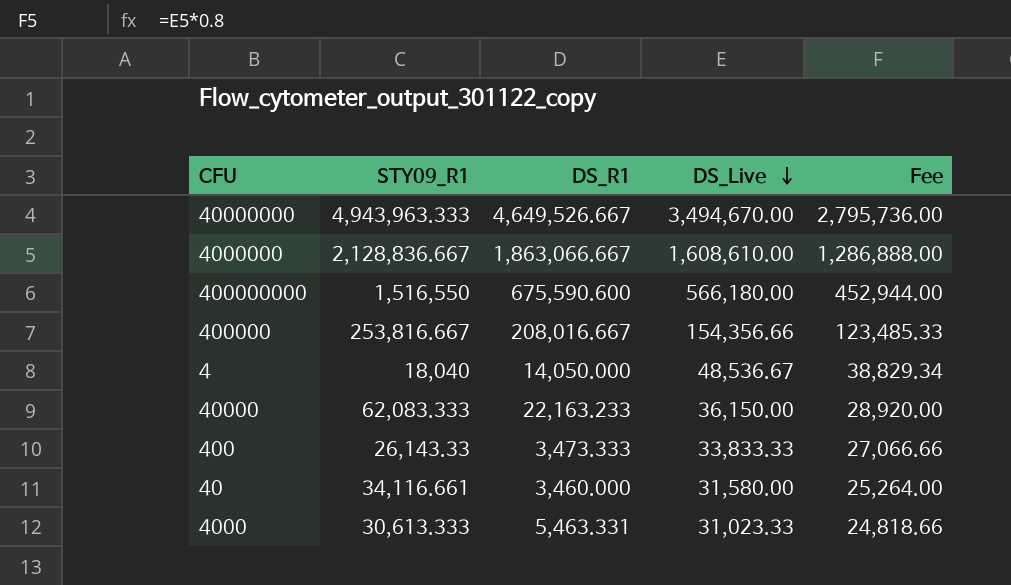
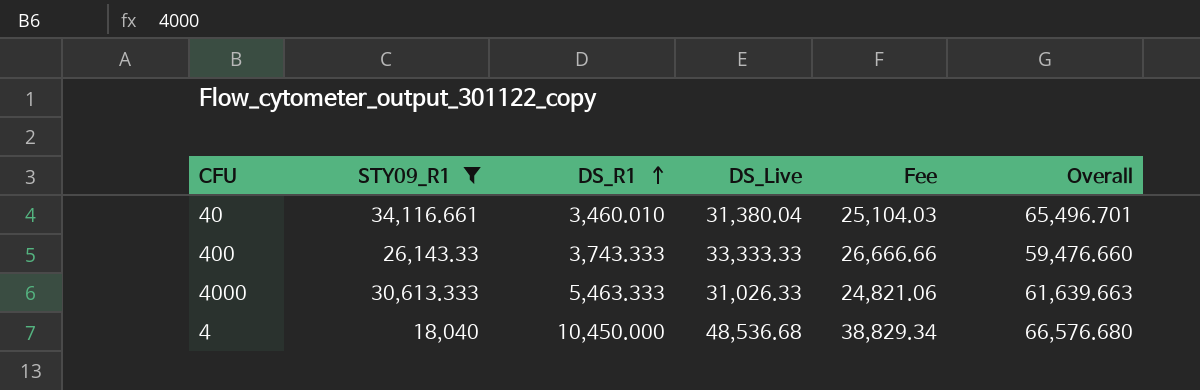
filter: none -> STY09_R1 <= 34,116.661
row order: DS_Live descending -> DS_R1 ascending
column Overall | formula: none -> [STY09_R1] + [DS_Live]
40 | DS_R1: 3,460.000 -> 3,460.010
40 | DS_Live: 31,580.00 -> 31,380.04
40 | Fee: 25,264.00 -> 25,104.03
400 | DS_R1: 3,473.333 -> 3,743.333
400 | DS_Live: 33,833.33 -> 33,333.33
400 | Fee: 27,066.66 -> 26,666.66
4000 | DS_R1: 5,463.331 -> 5,463.333
4000 | DS_Live: 31,023.33 -> 31,026.33
4000 | Fee: 24,818.66 -> 24,821.06
4 | DS_R1: 14,050.000 -> 10,450.000
4 | DS_Live: 48,536.67 -> 48,536.68

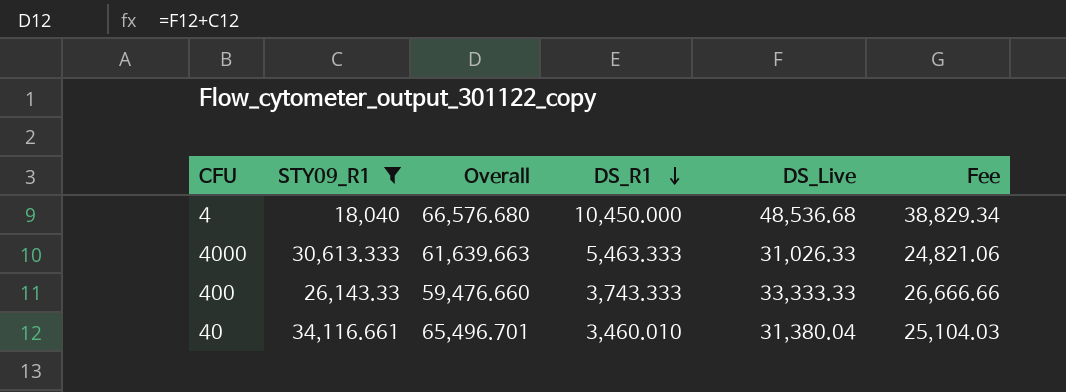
row order: DS_R1 ascending -> DS_R1 descending
column Overall | position: 6 -> 3

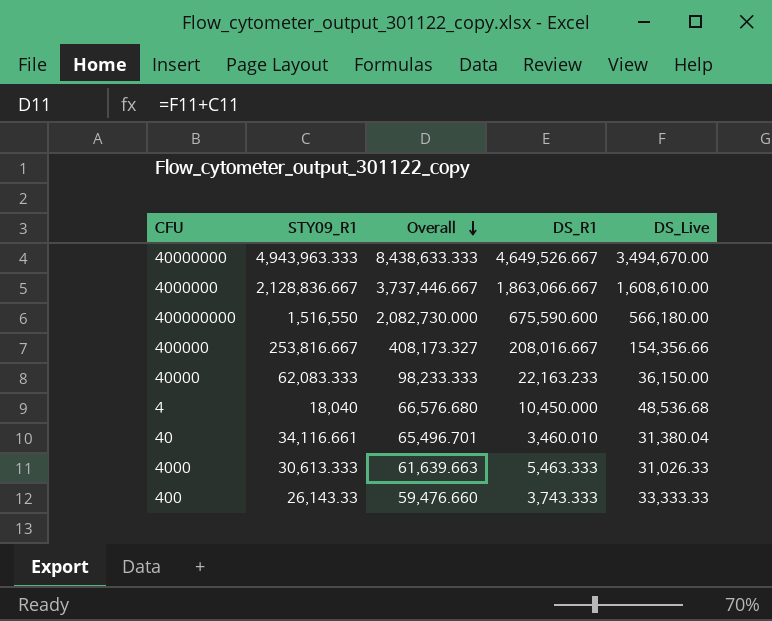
filter: STY09_R1 <= 34,116.661 -> none
row order: DS_R1 descending -> Overall descending
column Fee | formula: [DS_Live] * 0.8 -> none

